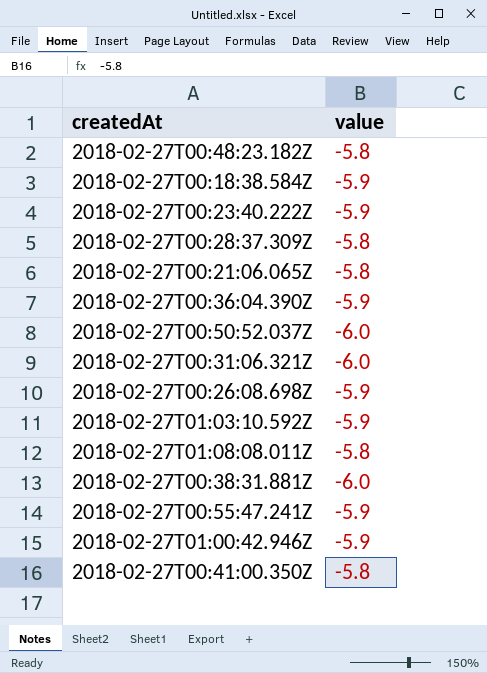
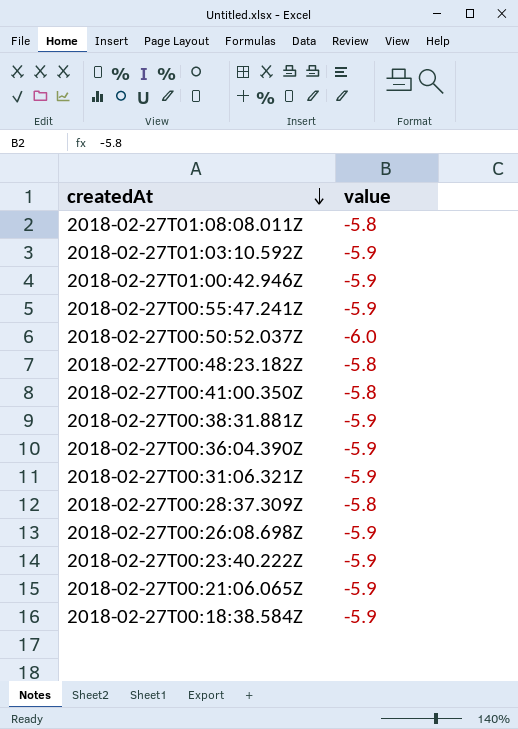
row order: none -> createdAt descending
2018-02-27T00:38:31.881Z | value: -6.0 -> -5.9
2018-02-27T00:31:06.321Z | value: -6.0 -> -5.9
2018-02-27T00:21:06.065Z | value: -5.8 -> -5.9

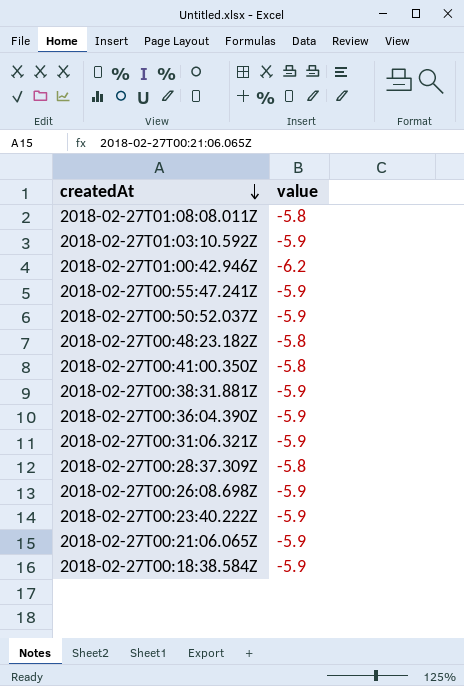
2018-02-27T01:00:42.946Z | value: -5.9 -> -6.2
2018-02-27T00:50:52.037Z | value: -6.0 -> -5.9

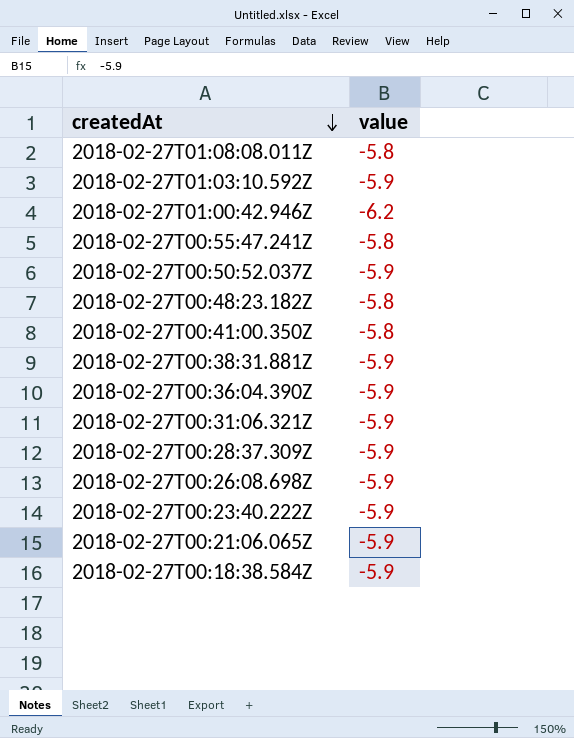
2018-02-27T00:55:47.241Z | value: -5.9 -> -5.8
2018-02-27T00:28:37.309Z | value: -5.8 -> -5.9

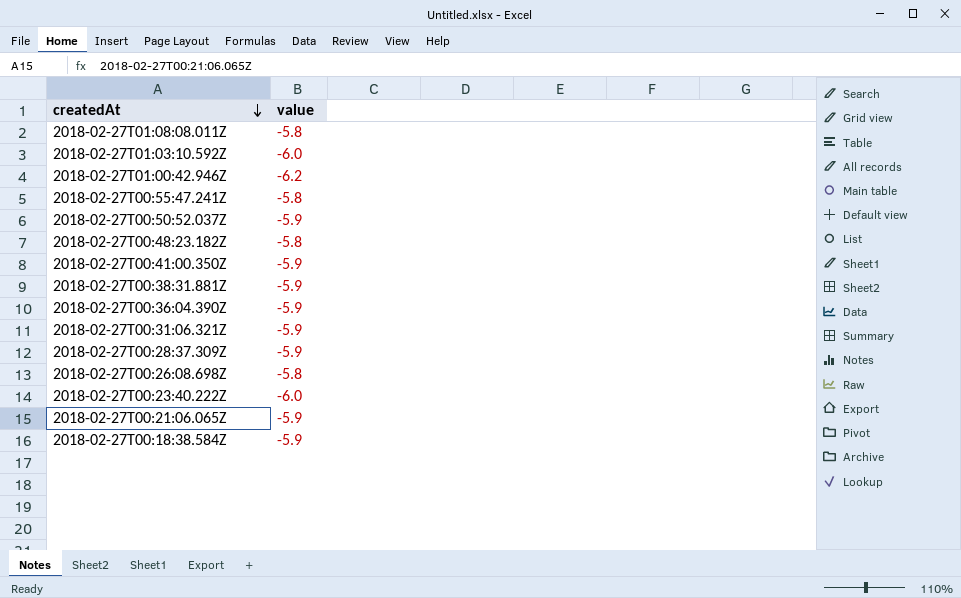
2018-02-27T01:03:10.592Z | value: -5.9 -> -6.0
2018-02-27T00:41:00.350Z | value: -5.8 -> -5.9
2018-02-27T00:26:08.698Z | value: -5.9 -> -5.8
2018-02-27T00:23:40.222Z | value: -5.9 -> -6.0

